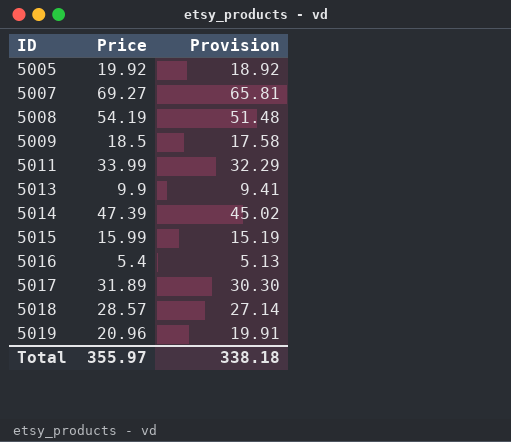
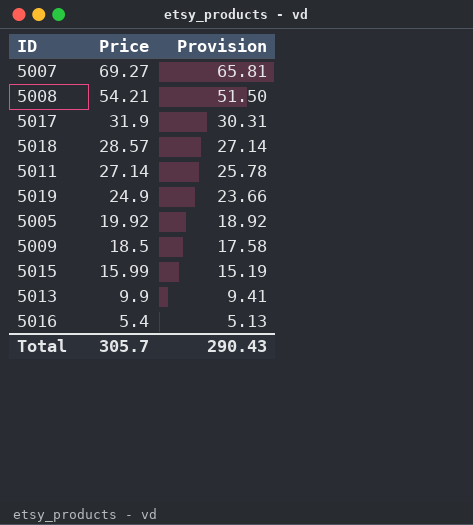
row order: ID ascending -> Price descending
row 5014: 47.39 | 45.02 -> none
5008 | Price: 54.19 -> 54.21
5008 | Provision: 51.48 -> 51.50
5017 | Price: 31.89 -> 31.9
5017 | Provision: 30.30 -> 30.31
5011 | Price: 33.99 -> 27.14
5011 | Provision: 32.29 -> 25.78
5019 | Price: 20.96 -> 24.9
5019 | Provision: 19.91 -> 23.66
Total | Price: 355.97 -> 305.7
Total | Provision: 338.18 -> 290.43

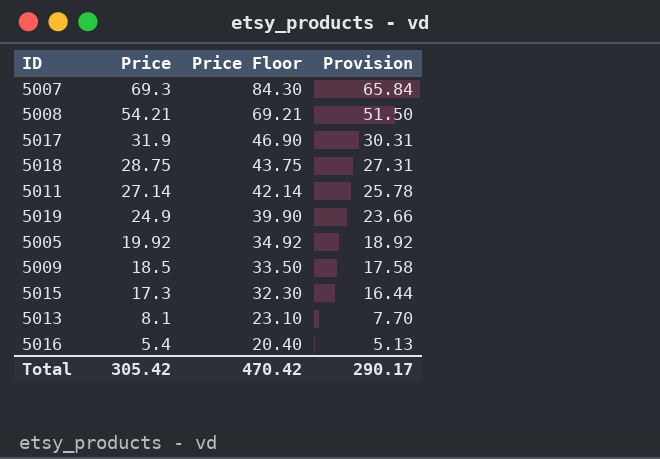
column Price Floor | formula: none -> [Price] + 15
5007 | Price: 69.27 -> 69.3
5007 | Provision: 65.81 -> 65.84
5018 | Price: 28.57 -> 28.75
5018 | Provision: 27.14 -> 27.31
5015 | Price: 15.99 -> 17.3
5015 | Provision: 15.19 -> 16.44
5013 | Price: 9.9 -> 8.1
5013 | Provision: 9.41 -> 7.70
Total | Price: 305.7 -> 305.42
Total | Provision: 290.43 -> 290.17

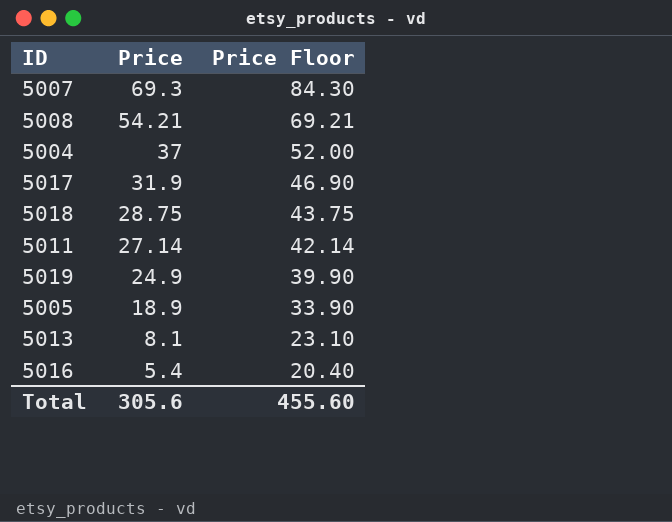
column Provision | formula: [Price] * 0.95 -> none
row 5009: 18.5 | 33.50 | 17.58 -> none
row 5015: 17.3 | 32.30 | 16.44 -> none
row 5004: none -> 37 | 52.00
5005 | Price: 19.92 -> 18.9
5005 | Price Floor: 34.92 -> 33.90
Total | Price: 305.42 -> 305.6
Total | Price Floor: 470.42 -> 455.60

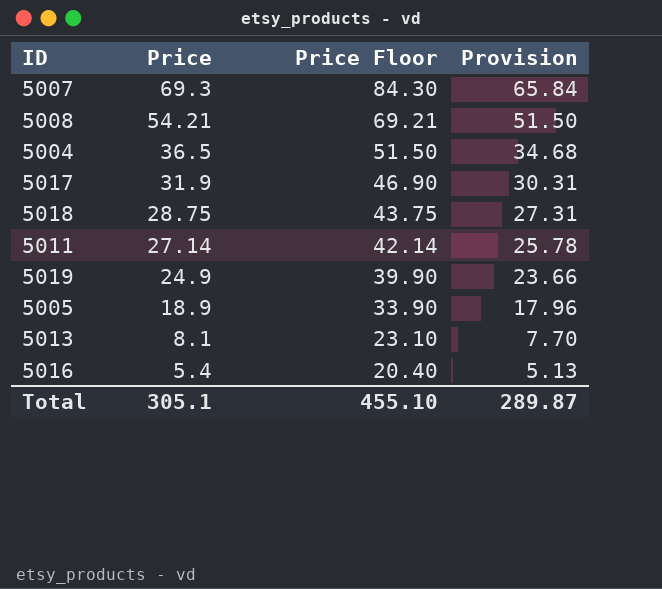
column Provision | formula: none -> [Price] * 0.95
5004 | Price: 37 -> 36.5
5004 | Price Floor: 52.00 -> 51.50
Total | Price: 305.6 -> 305.1
Total | Price Floor: 455.60 -> 455.10

